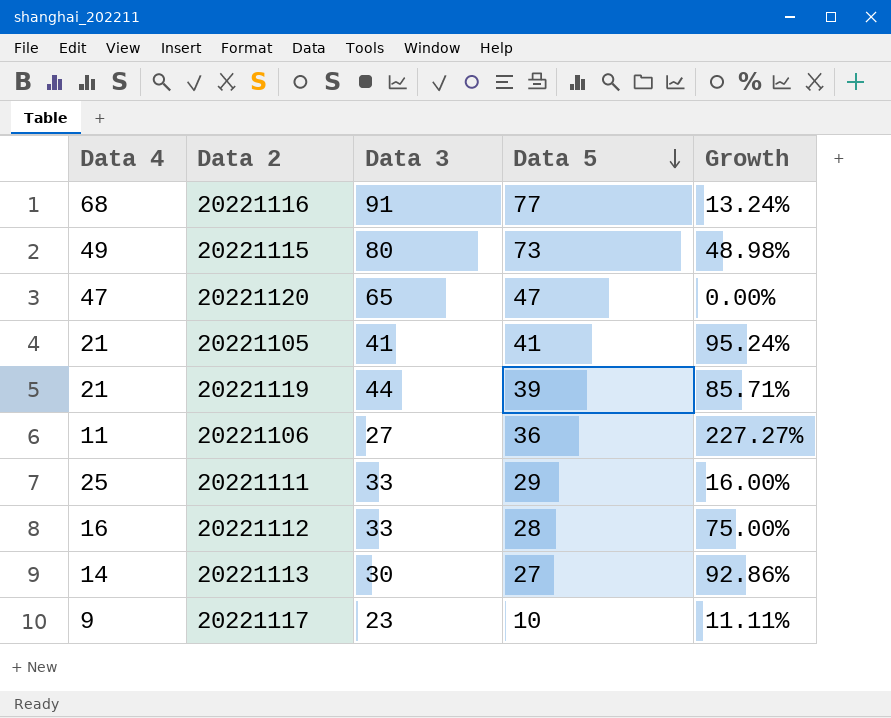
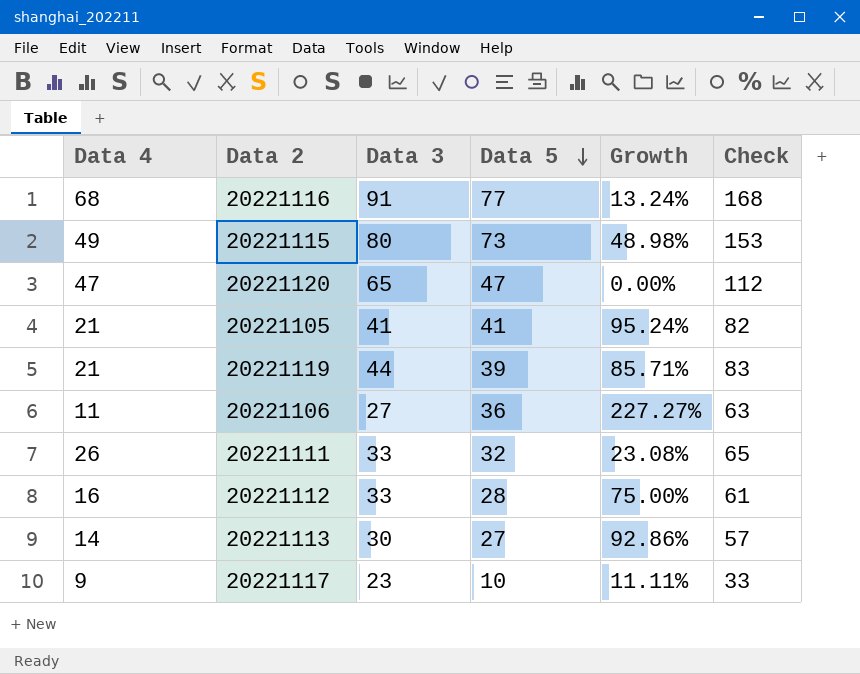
column Check | formula: none -> [Data 3] + [Data 5]
20221111 | Data 4: 25 -> 26
20221111 | Data 5: 29 -> 32
20221111 | Growth: 16.00% -> 23.08%

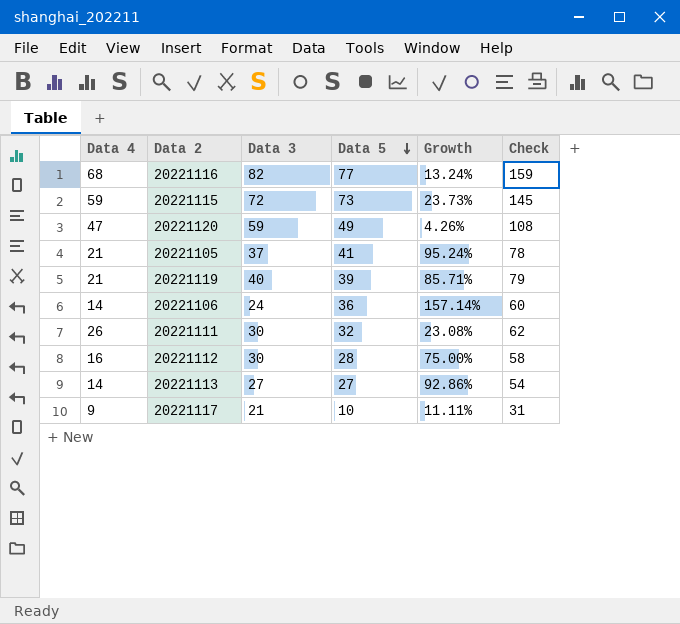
20221116 | Data 3: 91 -> 82
20221116 | Check: 168 -> 159
20221115 | Data 4: 49 -> 59
20221115 | Data 3: 80 -> 72
20221115 | Growth: 48.98% -> 23.73%
20221115 | Check: 153 -> 145
20221120 | Data 3: 65 -> 59
20221120 | Data 5: 47 -> 49
20221120 | Growth: 0.00% -> 4.26%
20221120 | Check: 112 -> 108
20221105 | Data 3: 41 -> 37
20221105 | Check: 82 -> 78
20221119 | Data 3: 44 -> 40
20221119 | Check: 83 -> 79
20221106 | Data 4: 11 -> 14
20221106 | Data 3: 27 -> 24
20221106 | Growth: 227.27% -> 157.14%
20221106 | Check: 63 -> 60
20221111 | Data 3: 33 -> 30
20221111 | Check: 65 -> 62
20221112 | Data 3: 33 -> 30
20221112 | Check: 61 -> 58
20221113 | Data 3: 30 -> 27
20221113 | Check: 57 -> 54
20221117 | Data 3: 23 -> 21
20221117 | Check: 33 -> 31

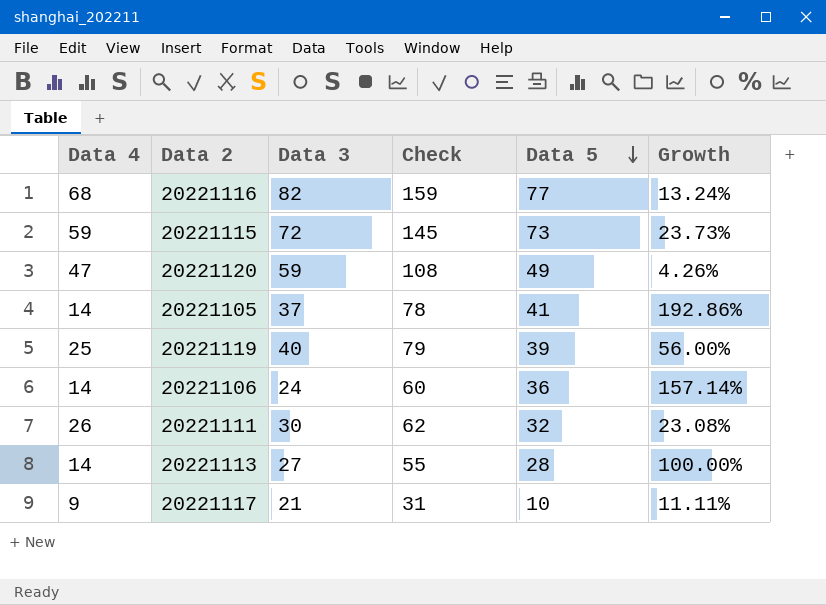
column Check | position: 6 -> 4
row 20221112: 16 | 30 | 28 | 75.00% | 58 -> none
20221105 | Data 4: 21 -> 14
20221105 | Growth: 95.24% -> 192.86%
20221119 | Data 4: 21 -> 25
20221119 | Growth: 85.71% -> 56.00%
20221113 | Check: 54 -> 55
20221113 | Data 5: 27 -> 28
20221113 | Growth: 92.86% -> 100.00%

